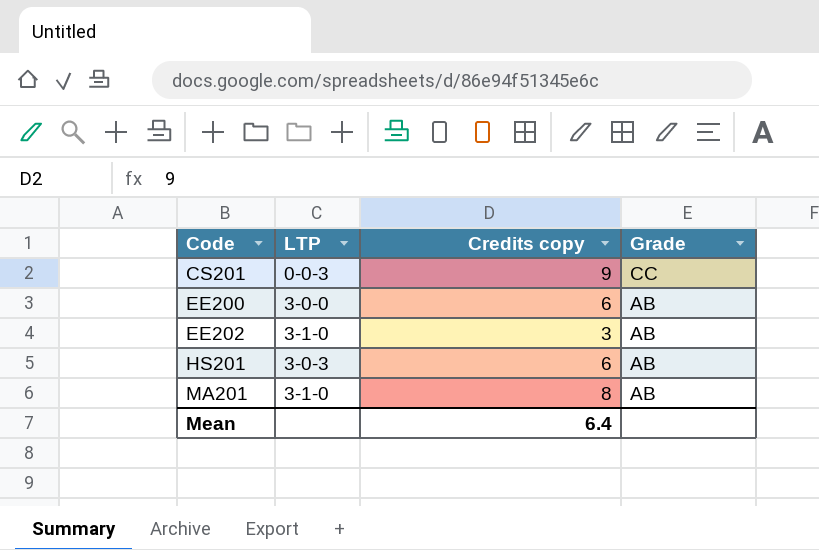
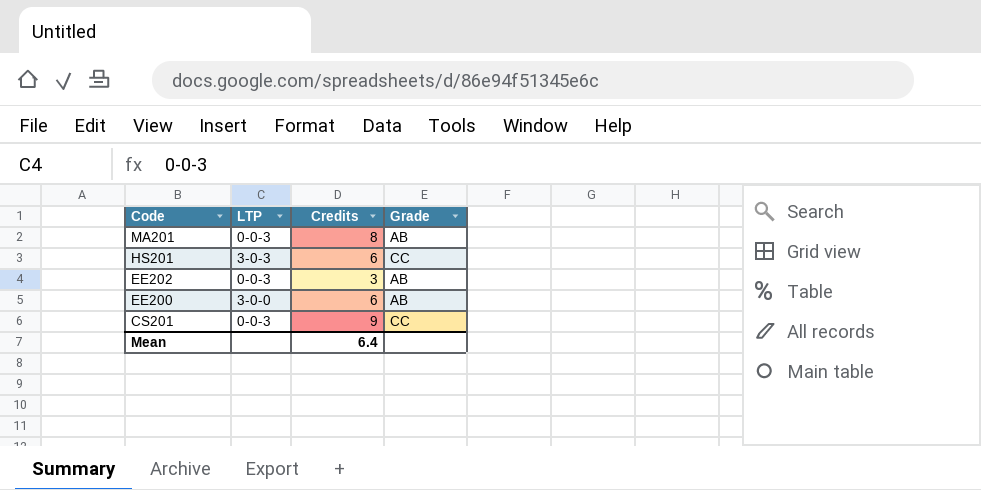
row order: Code ascending -> Code descending
column name: Credits copy -> Credits
MA201 | LTP: 3-1-0 -> 0-0-3
HS201 | Grade: AB -> CC
EE202 | LTP: 3-1-0 -> 0-0-3

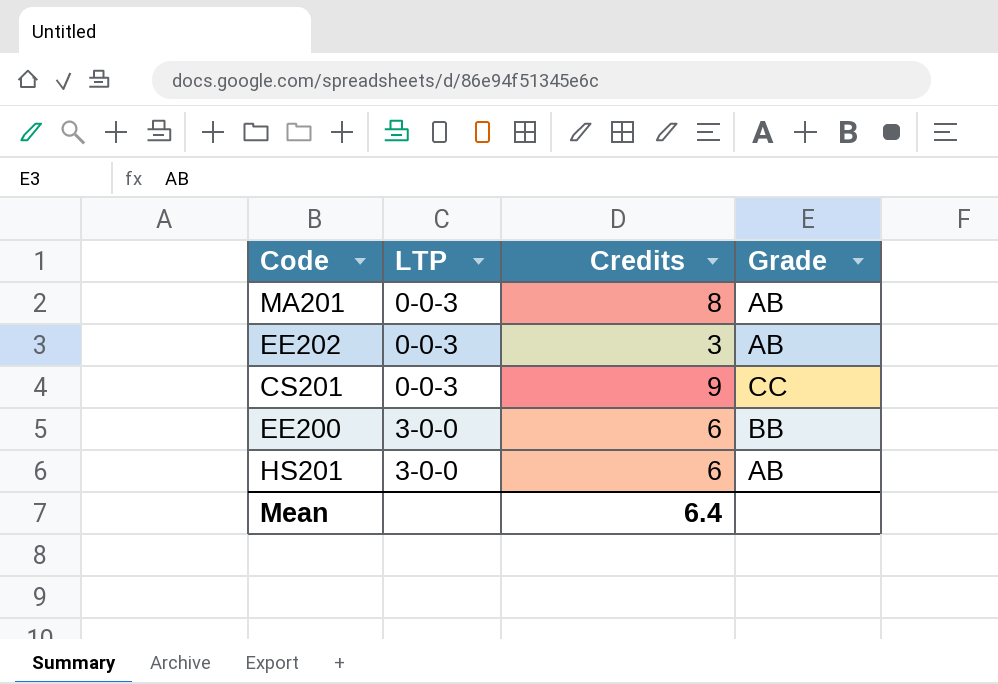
row order: Code descending -> LTP ascending
EE200 | Grade: AB -> BB
HS201 | LTP: 3-0-3 -> 3-0-0
HS201 | Grade: CC -> AB

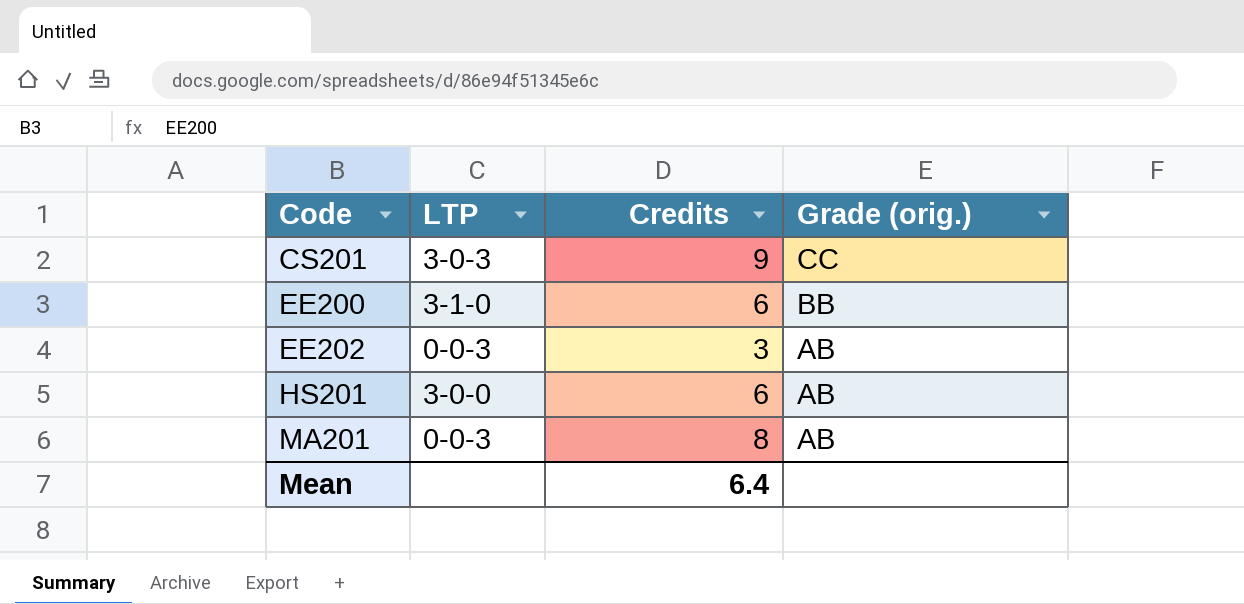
row order: LTP ascending -> Code ascending
column name: Grade -> Grade (orig.)
CS201 | LTP: 0-0-3 -> 3-0-3
EE200 | LTP: 3-0-0 -> 3-1-0

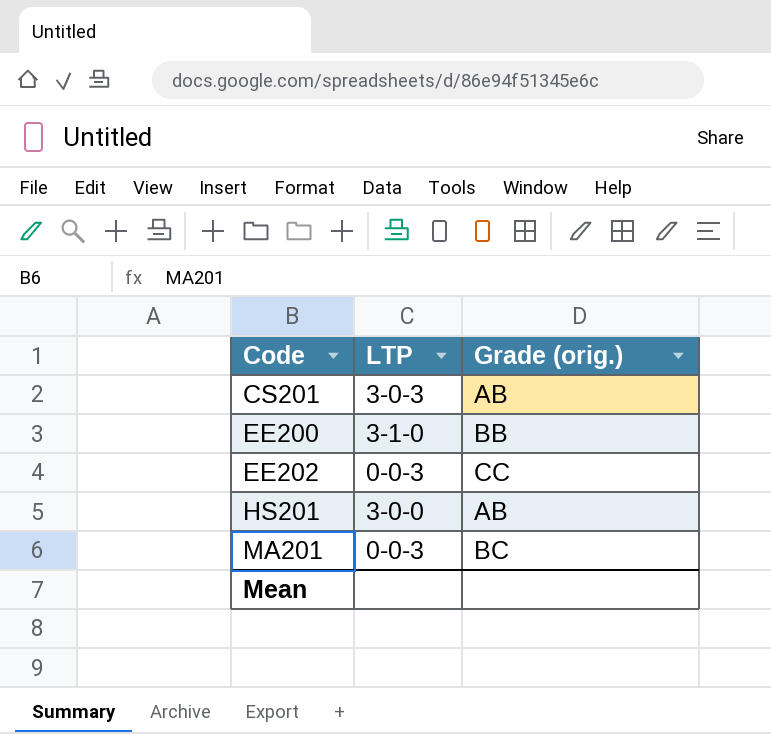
column Credits | position: 3 -> none
CS201 | Grade (orig.): CC -> AB
EE202 | Grade (orig.): AB -> CC
MA201 | Grade (orig.): AB -> BC

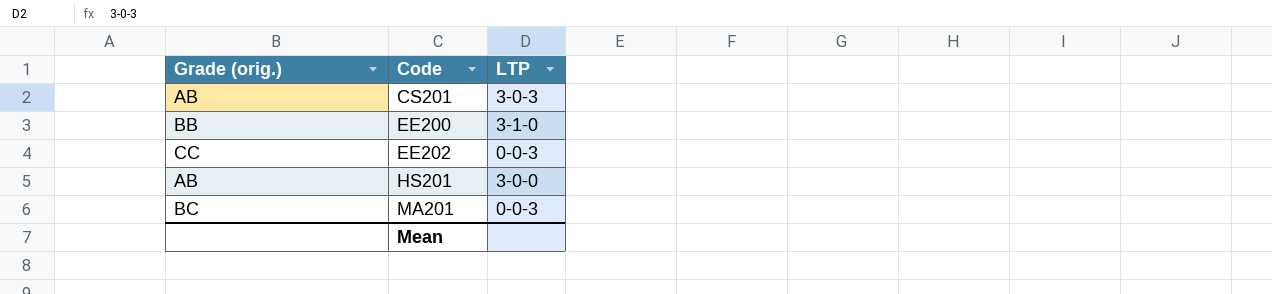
column Grade (orig.) | position: 3 -> 1

